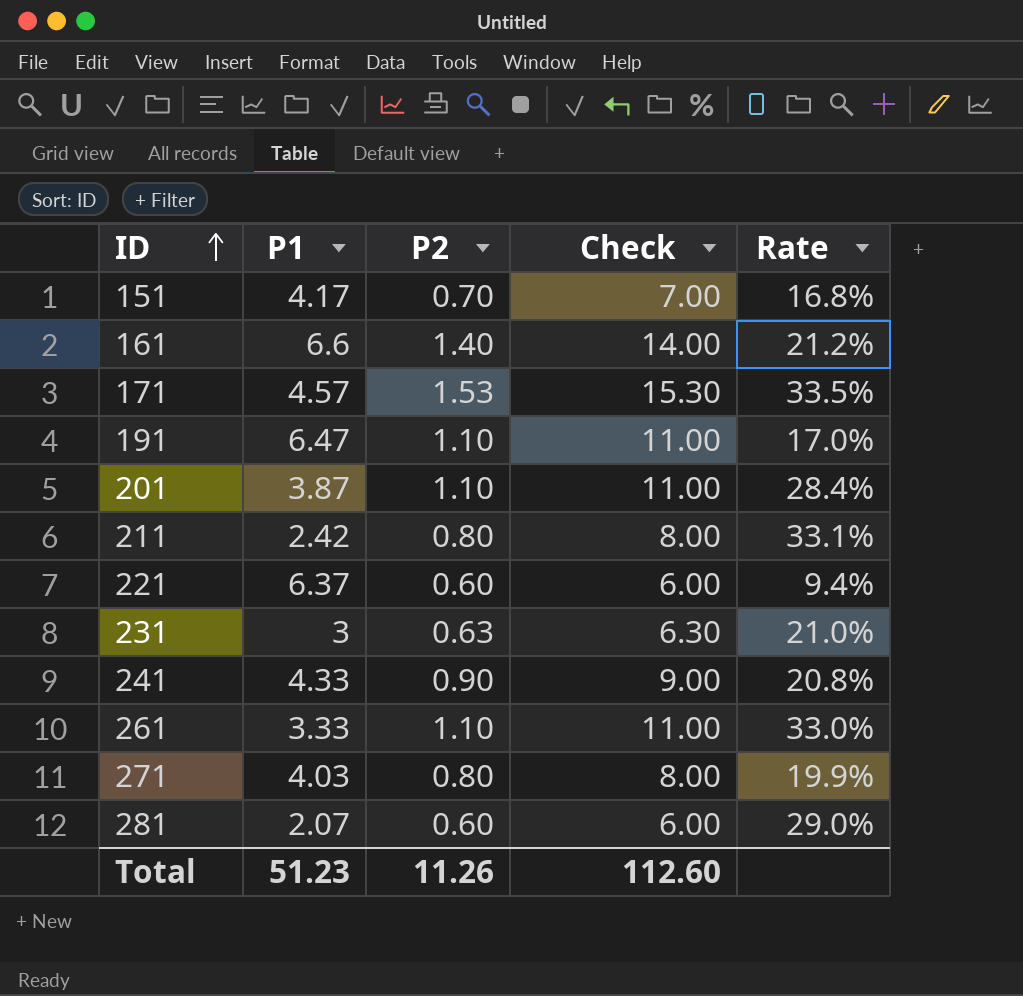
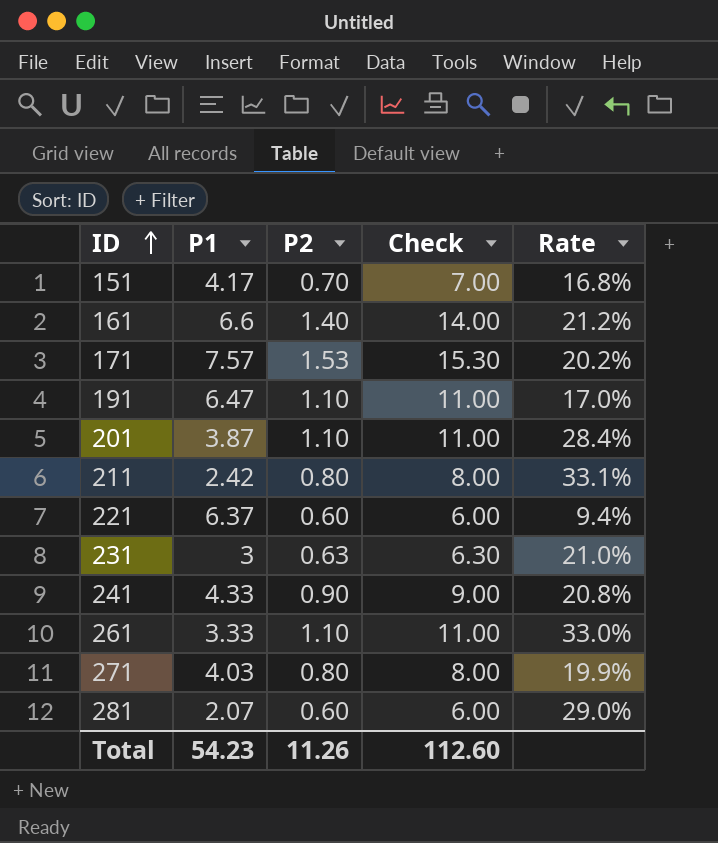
171 | P1: 4.57 -> 7.57
171 | Rate: 33.5% -> 20.2%
Total | P1: 51.23 -> 54.23

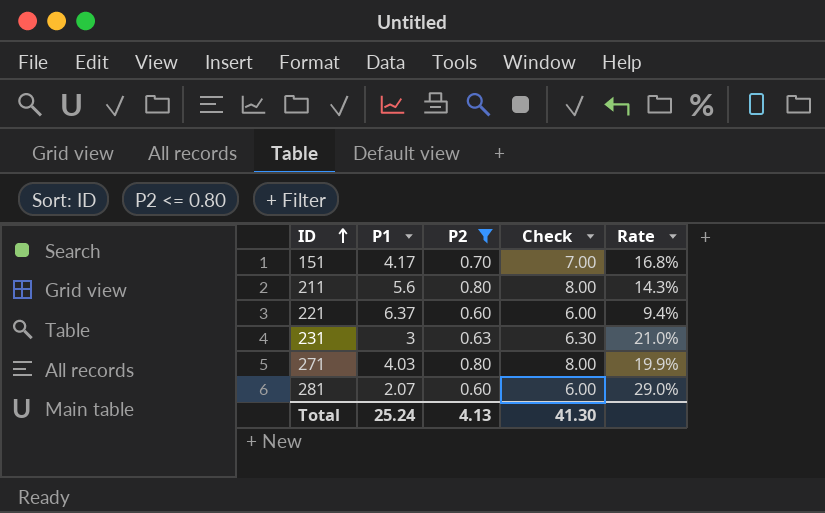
filter: none -> P2 <= 0.80
211 | P1: 2.42 -> 5.6
211 | Rate: 33.1% -> 14.3%
Total | P1: 54.23 -> 25.24
Total | P2: 11.26 -> 4.13
Total | Check: 112.60 -> 41.30

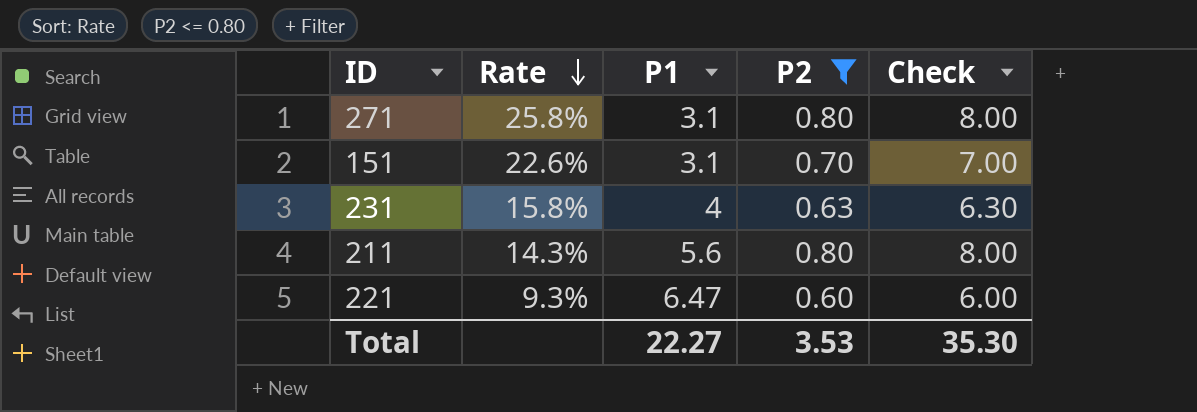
row order: ID ascending -> Rate descending
column Rate | position: 5 -> 2
row 281: 2.07 | 0.60 | 6.00 | 29.0% -> none
271 | Rate: 19.9% -> 25.8%
271 | P1: 4.03 -> 3.1
151 | Rate: 16.8% -> 22.6%
151 | P1: 4.17 -> 3.1
231 | Rate: 21.0% -> 15.8%
231 | P1: 3 -> 4
221 | Rate: 9.4% -> 9.3%
221 | P1: 6.37 -> 6.47
Total | P1: 25.24 -> 22.27
Total | P2: 4.13 -> 3.53
Total | Check: 41.30 -> 35.30

